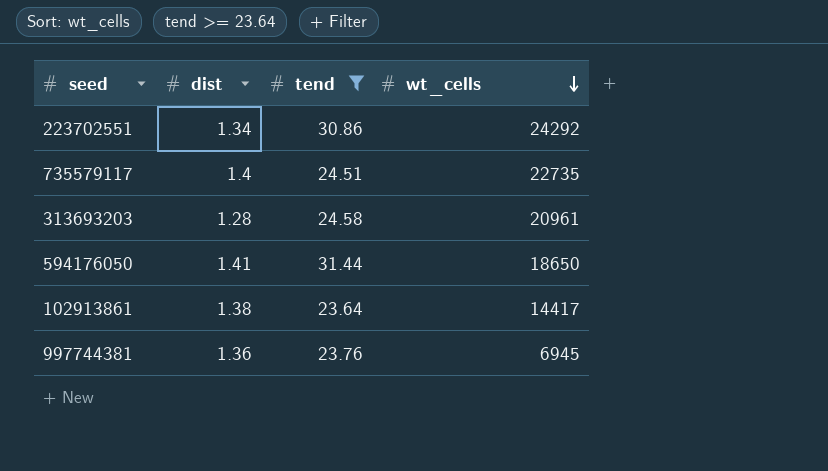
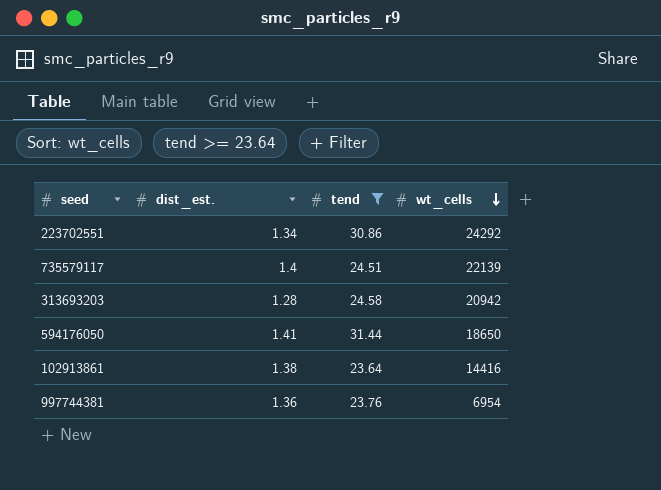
column name: dist -> dist_est.
735579117 | wt_cells: 22735 -> 22139
313693203 | wt_cells: 20961 -> 20942
102913861 | wt_cells: 14417 -> 14416
997744381 | wt_cells: 6945 -> 6954

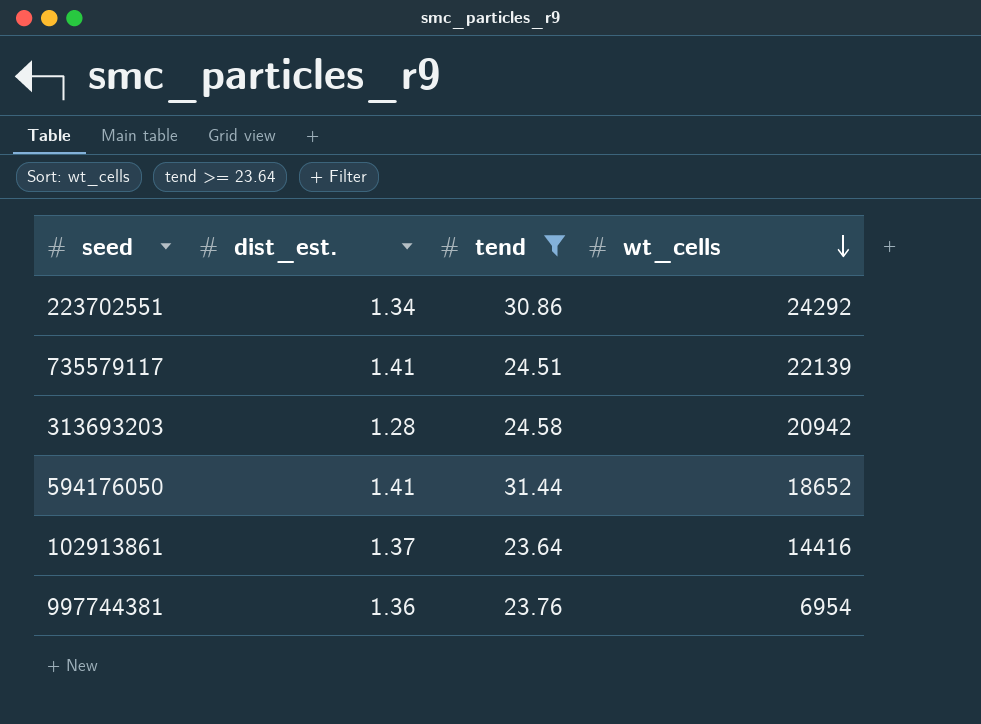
735579117 | dist_est.: 1.4 -> 1.41
594176050 | wt_cells: 18650 -> 18652
102913861 | dist_est.: 1.38 -> 1.37

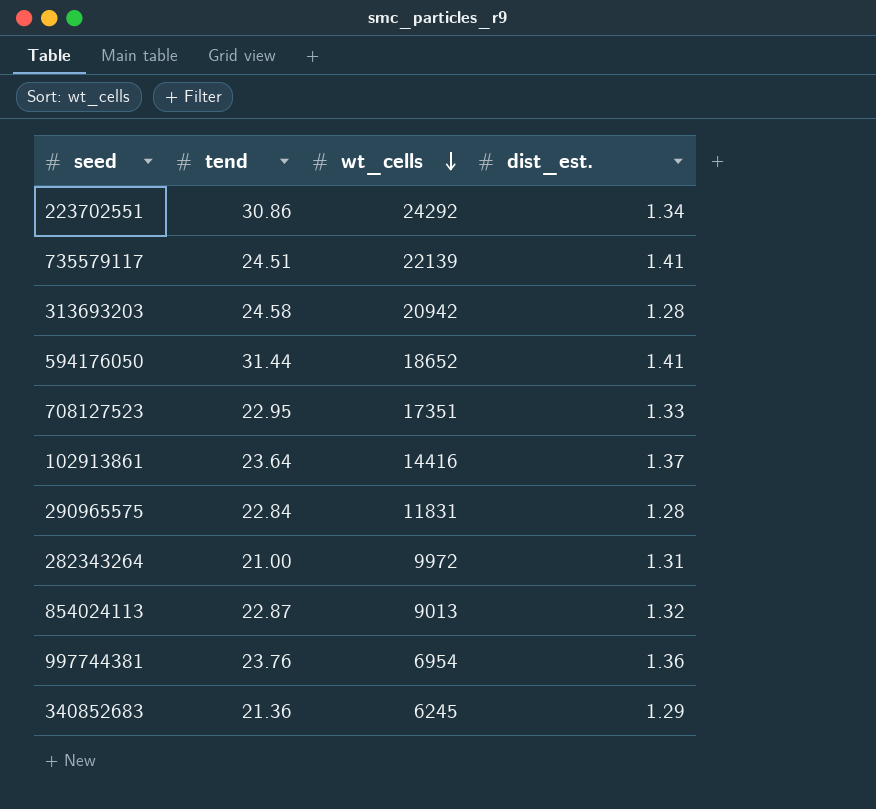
filter: tend >= 23.64 -> none
column dist_est. | position: 2 -> 4

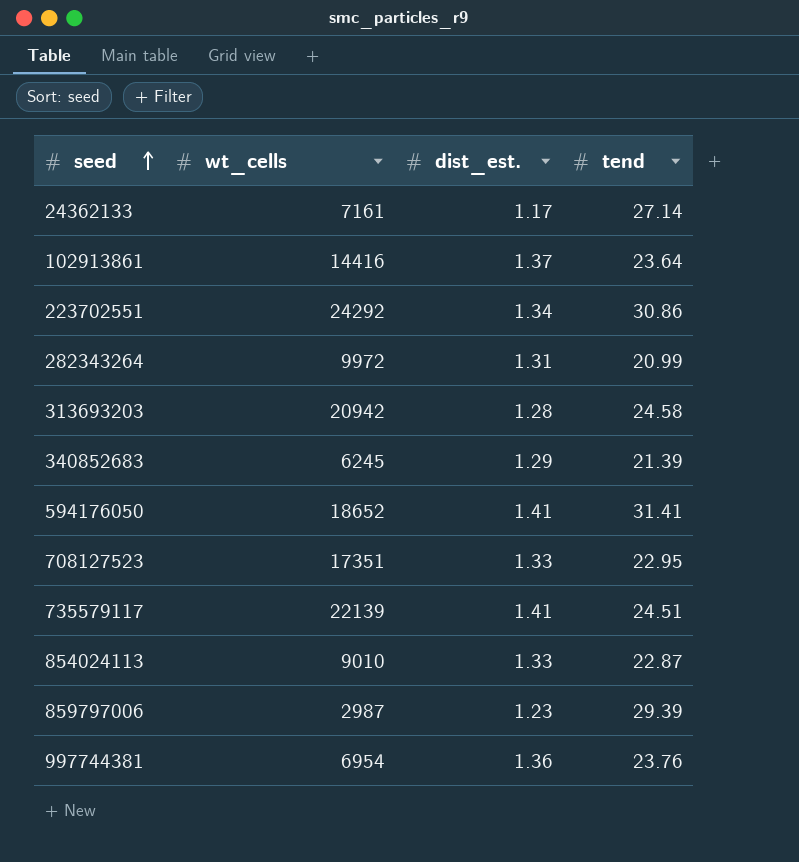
row order: wt_cells descending -> seed ascending
column tend | position: 2 -> 4
row 290965575: 22.84 | 11831 | 1.28 -> none
row 24362133: none -> 7161 | 1.17 | 27.14
282343264 | tend: 21.00 -> 20.99
340852683 | tend: 21.36 -> 21.39
594176050 | tend: 31.44 -> 31.41
854024113 | wt_cells: 9013 -> 9010
854024113 | dist_est.: 1.32 -> 1.33
row 859797006: none -> 2987 | 1.23 | 29.39

